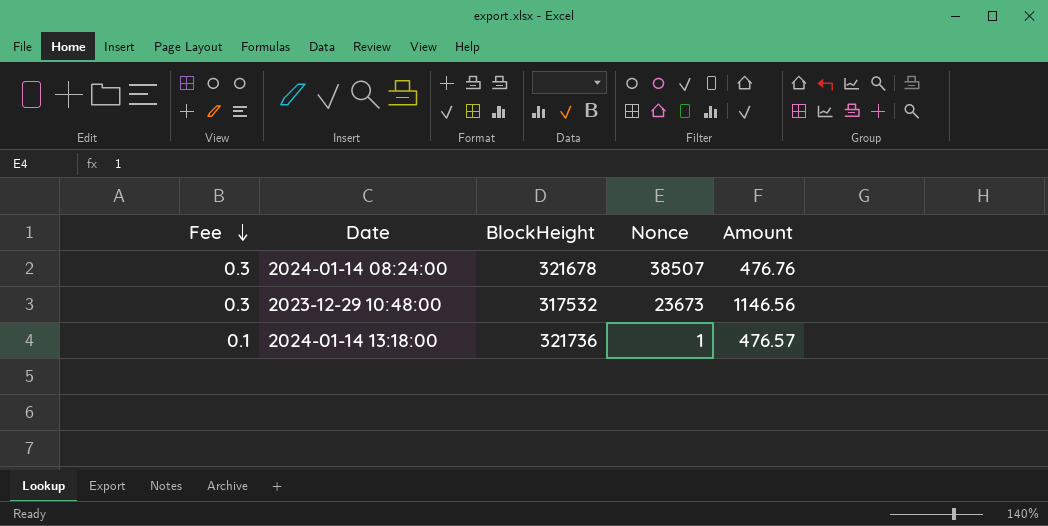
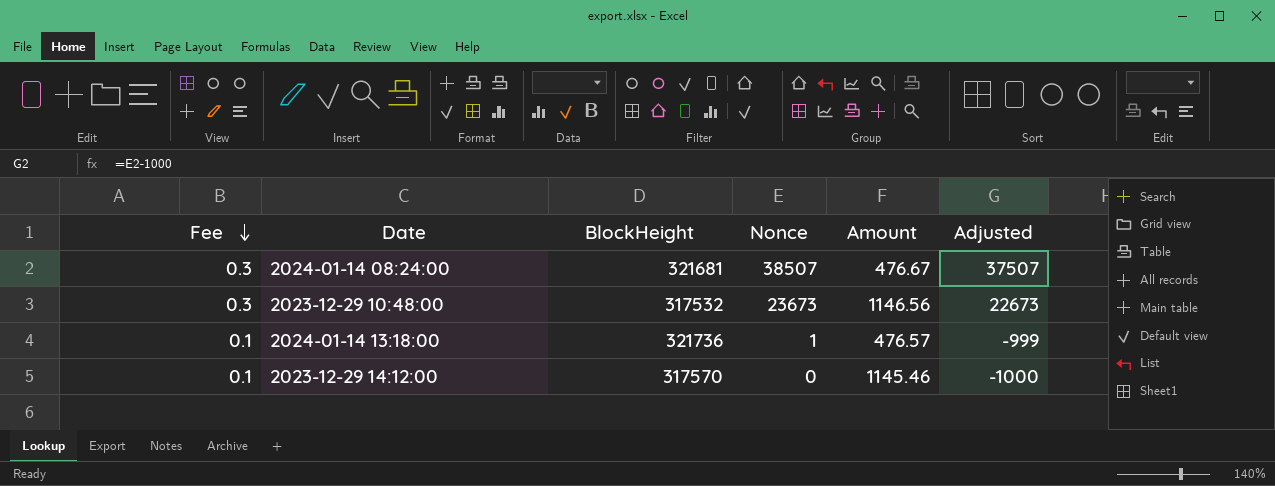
column Adjusted | formula: none -> [Nonce] - 1000
2024-01-14 08:24:00 | BlockHeight: 321678 -> 321681
2024-01-14 08:24:00 | Amount: 476.76 -> 476.67
row 2023-12-29 14:12:00: none -> 0.1 | 317570 | 0 | 1145.46 | -1000

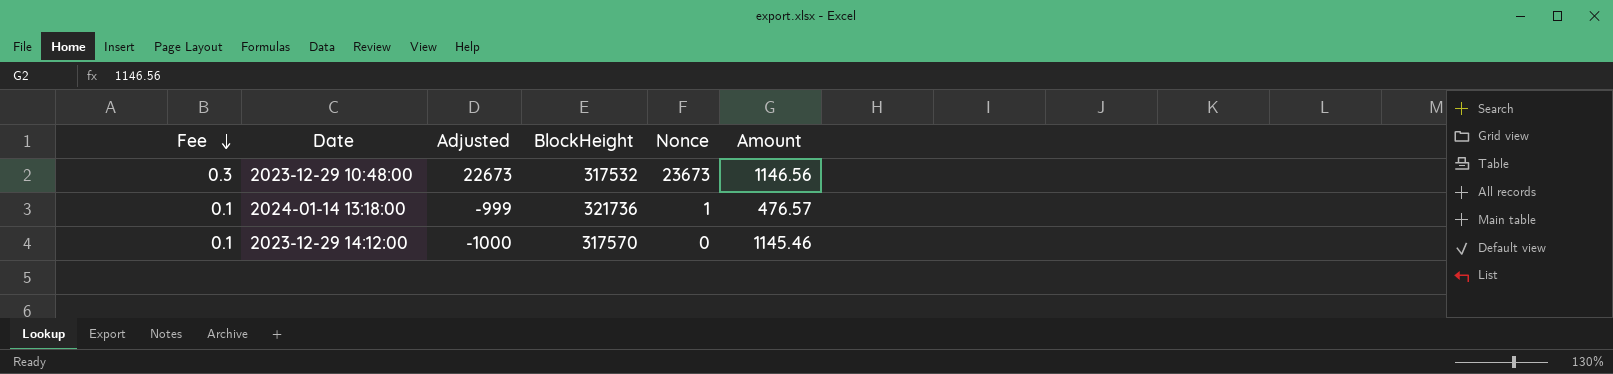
column Adjusted | position: 6 -> 3
row 2024-01-14 08:24:00: 0.3 | 321681 | 38507 | 476.67 | 37507 -> none

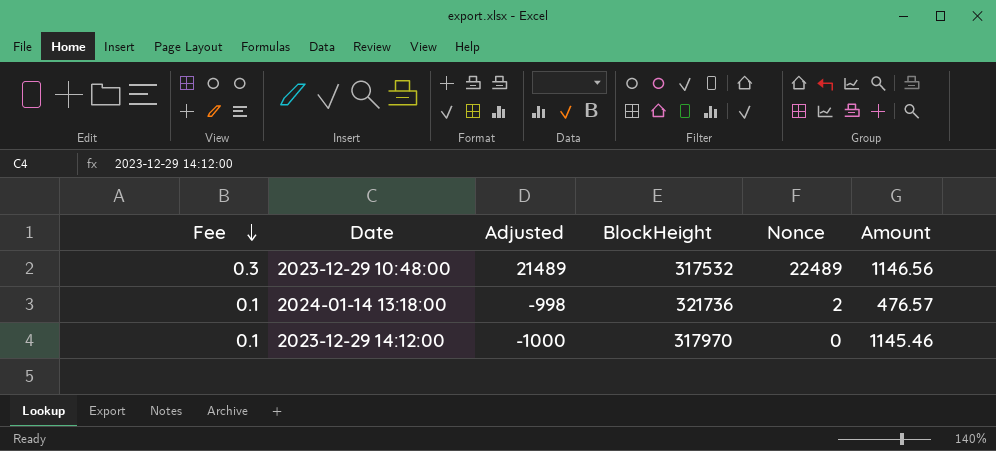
2023-12-29 10:48:00 | Adjusted: 22673 -> 21489
2023-12-29 10:48:00 | Nonce: 23673 -> 22489
2024-01-14 13:18:00 | Adjusted: -999 -> -998
2024-01-14 13:18:00 | Nonce: 1 -> 2
2023-12-29 14:12:00 | BlockHeight: 317570 -> 317970

